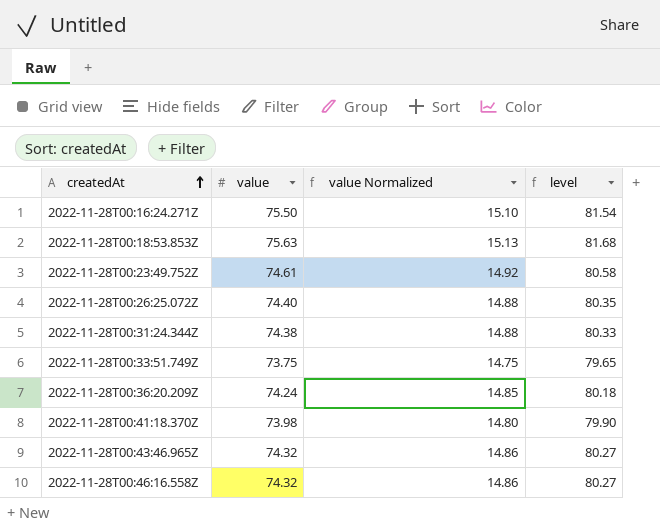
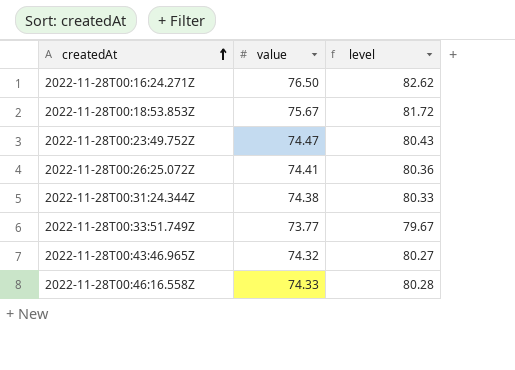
column value Normalized | formula: [value] * 0.2 -> none
row 2022-11-28T00:36:20.209Z: 74.24 | 14.85 | 80.18 -> none
row 2022-11-28T00:41:18.370Z: 73.98 | 14.80 | 79.90 -> none
2022-11-28T00:16:24.271Z | value: 75.50 -> 76.50
2022-11-28T00:16:24.271Z | level: 81.54 -> 82.62
2022-11-28T00:18:53.853Z | value: 75.63 -> 75.67
2022-11-28T00:18:53.853Z | level: 81.68 -> 81.72
2022-11-28T00:23:49.752Z | value: 74.61 -> 74.47
2022-11-28T00:23:49.752Z | level: 80.58 -> 80.43
2022-11-28T00:26:25.072Z | value: 74.40 -> 74.41
2022-11-28T00:26:25.072Z | level: 80.35 -> 80.36
2022-11-28T00:33:51.749Z | value: 73.75 -> 73.77
2022-11-28T00:33:51.749Z | level: 79.65 -> 79.67
2022-11-28T00:46:16.558Z | value: 74.32 -> 74.33
2022-11-28T00:46:16.558Z | level: 80.27 -> 80.28

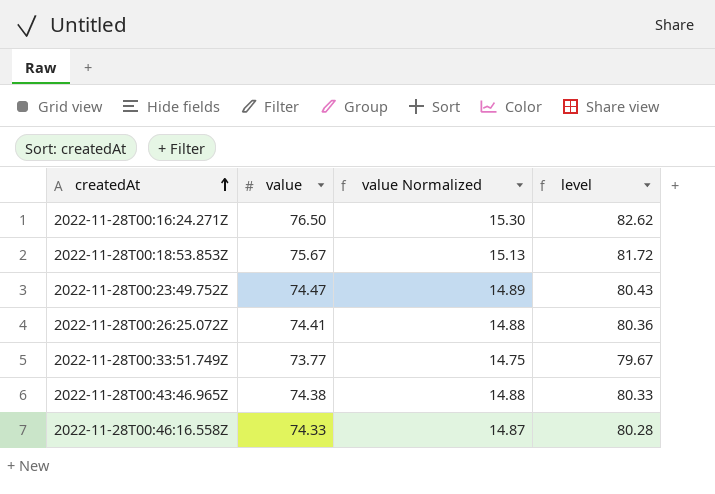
column value Normalized | formula: none -> [value] * 0.2
row 2022-11-28T00:31:24.344Z: 74.38 | 80.33 -> none
2022-11-28T00:43:46.965Z | value: 74.32 -> 74.38
2022-11-28T00:43:46.965Z | level: 80.27 -> 80.33

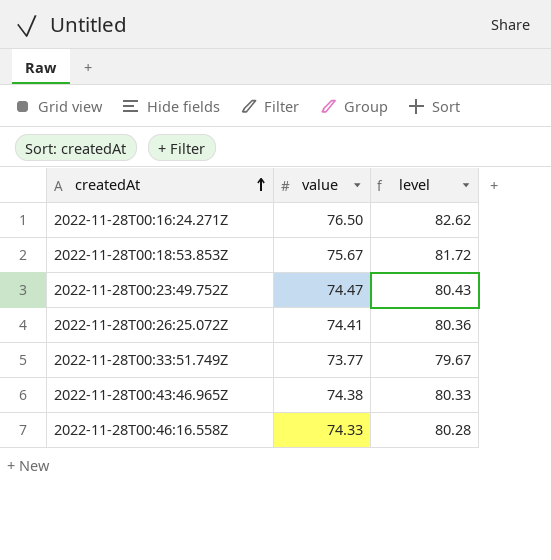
column value Normalized | formula: [value] * 0.2 -> none

